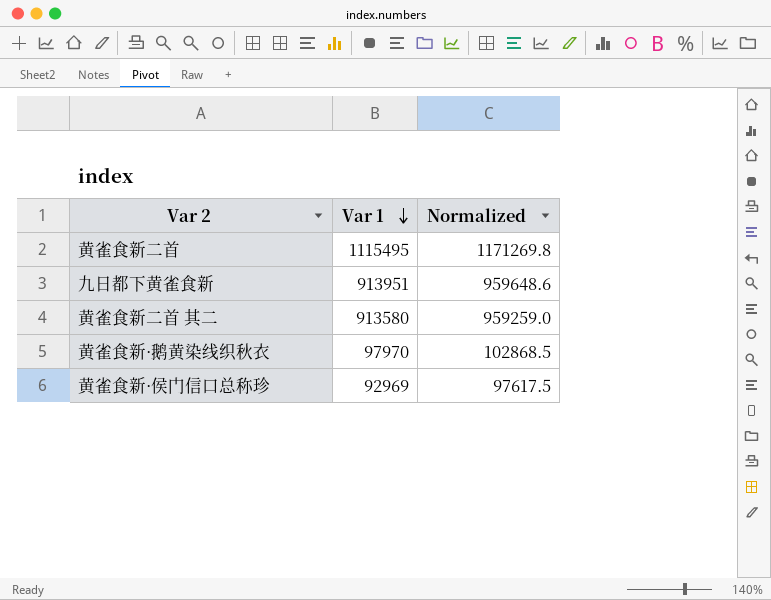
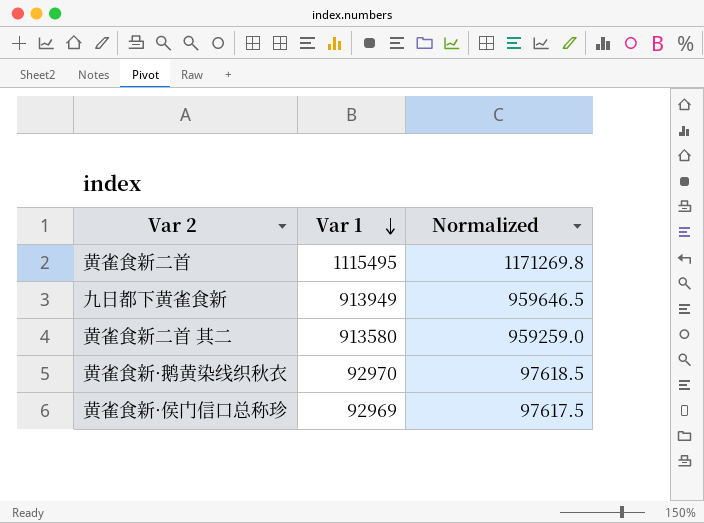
九日都下黄雀食新 | Var 1: 913951 -> 913949
九日都下黄雀食新 | Normalized: 959648.6 -> 959646.5
黄雀食新·鹅黄染线织秋衣 | Var 1: 97970 -> 92970
黄雀食新·鹅黄染线织秋衣 | Normalized: 102868.5 -> 97618.5

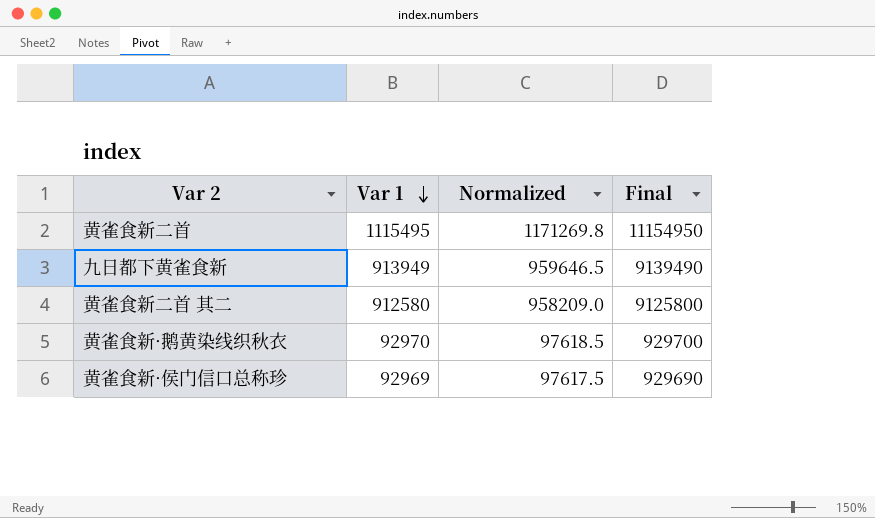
column Final | formula: none -> [Var 1] * 10
黄雀食新二首 其二 | Var 1: 913580 -> 912580
黄雀食新二首 其二 | Normalized: 959259.0 -> 958209.0

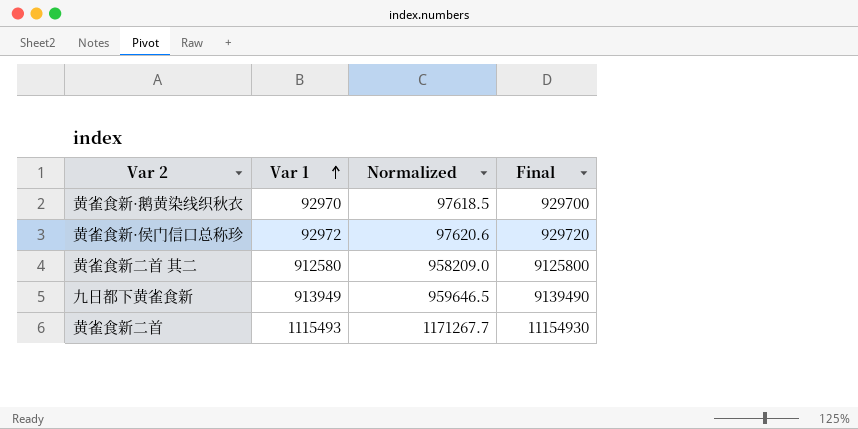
row order: Var 1 descending -> Var 1 ascending
黄雀食新·侯门信口总称珍 | Var 1: 92969 -> 92972
黄雀食新·侯门信口总称珍 | Normalized: 97617.5 -> 97620.6
黄雀食新·侯门信口总称珍 | Final: 929690 -> 929720
黄雀食新二首 | Var 1: 1115495 -> 1115493
黄雀食新二首 | Normalized: 1171269.8 -> 1171267.7
黄雀食新二首 | Final: 11154950 -> 11154930

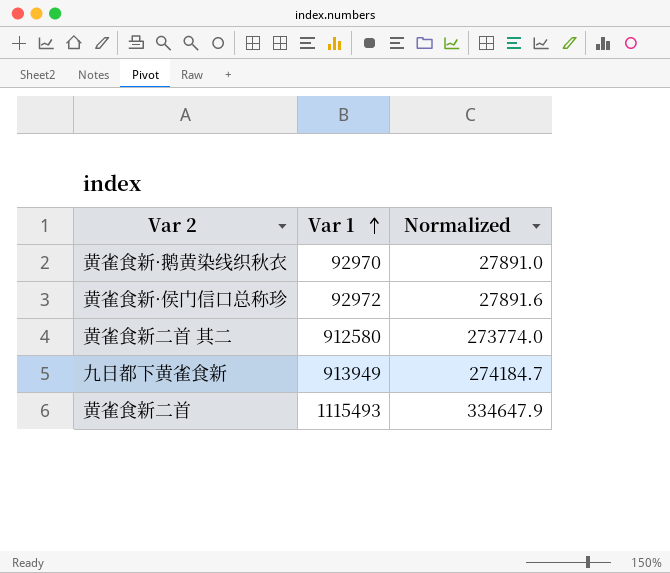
column Final | formula: [Var 1] * 10 -> none
column Normalized | formula: [Var 1] * 1.05 -> [Var 1] * 0.3

